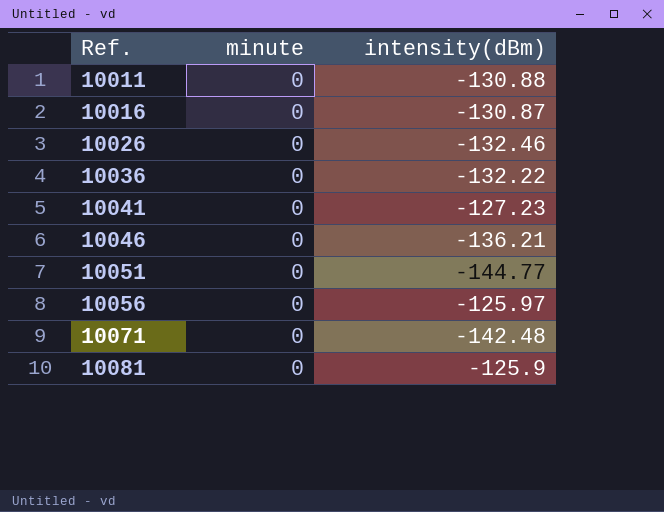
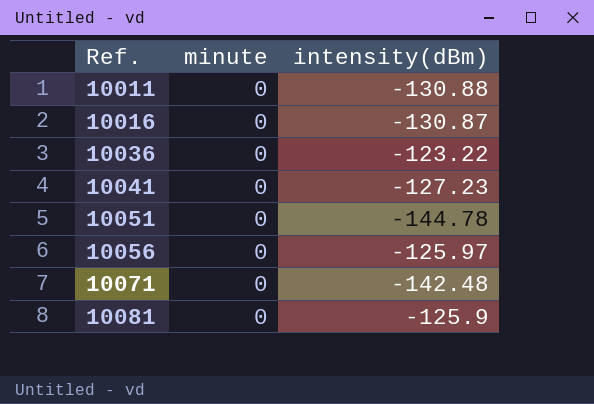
row 10026: 0 | -132.46 -> none
row 10046: 0 | -136.21 -> none
10036 | intensity(dBm): -132.22 -> -123.22
10051 | intensity(dBm): -144.77 -> -144.78

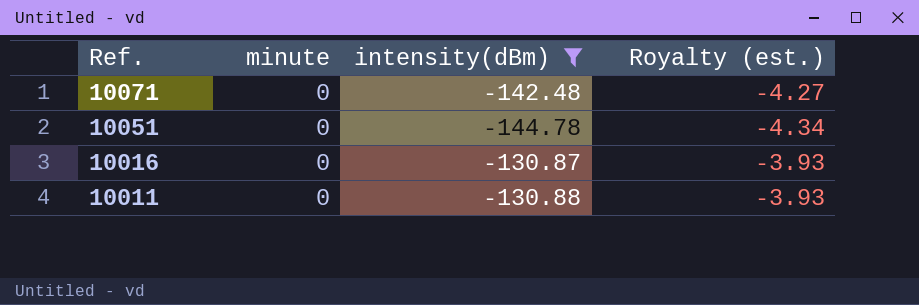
filter: none -> intensity(dBm) <= -130.87
row order: Ref. ascending -> Ref. descending
column Royalty (est.) | formula: none -> [intensity(dBm)] * 0.03

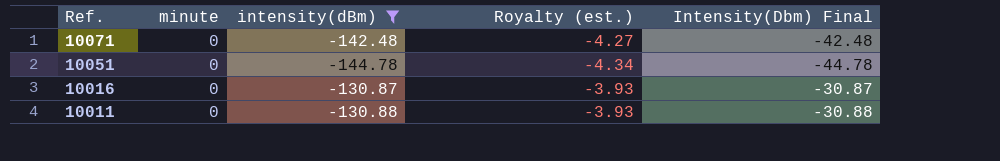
column Intensity(Dbm) Final | formula: none -> [intensity(dBm)] + 100

